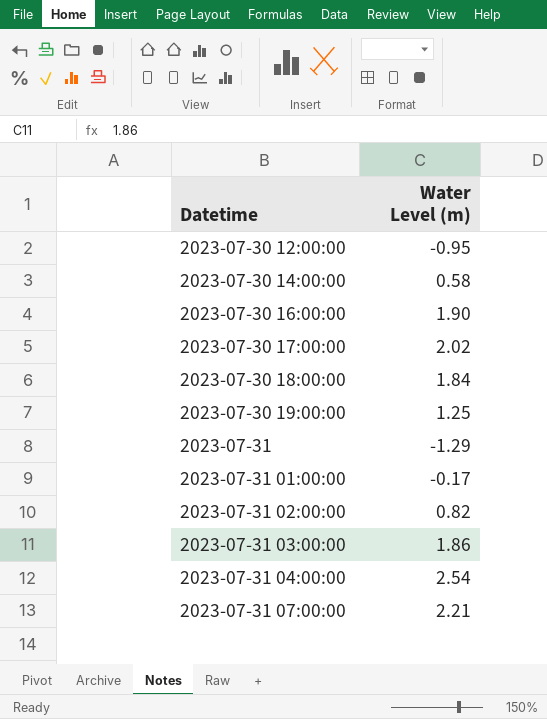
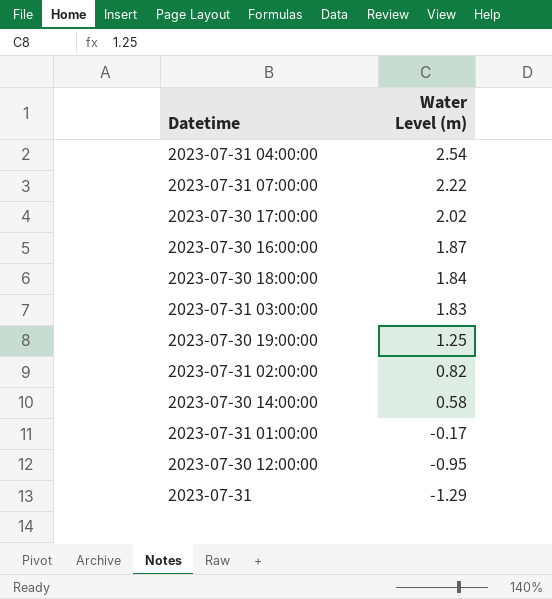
row order: Datetime ascending -> Water Level (m) descending
2023-07-31 07:00:00 | Water Level (m): 2.21 -> 2.22
2023-07-30 16:00:00 | Water Level (m): 1.90 -> 1.87
2023-07-31 03:00:00 | Water Level (m): 1.86 -> 1.83

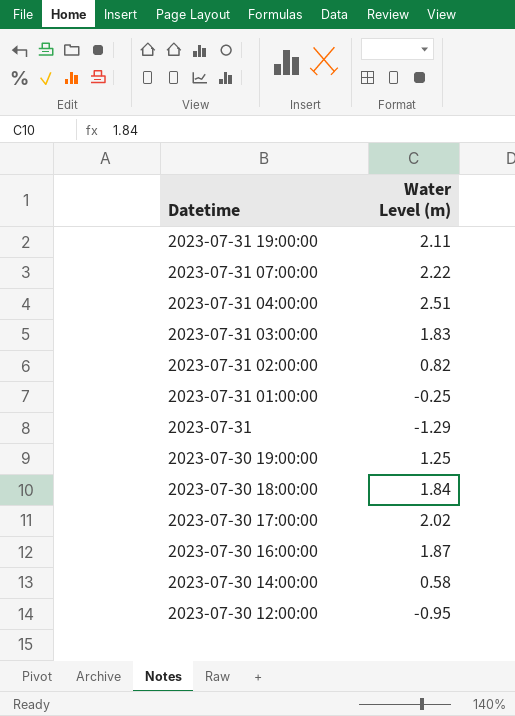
row order: Water Level (m) descending -> Datetime descending
row 2023-07-31 19:00:00: none -> 2.11
2023-07-31 04:00:00 | Water Level (m): 2.54 -> 2.51
2023-07-31 01:00:00 | Water Level (m): -0.17 -> -0.25

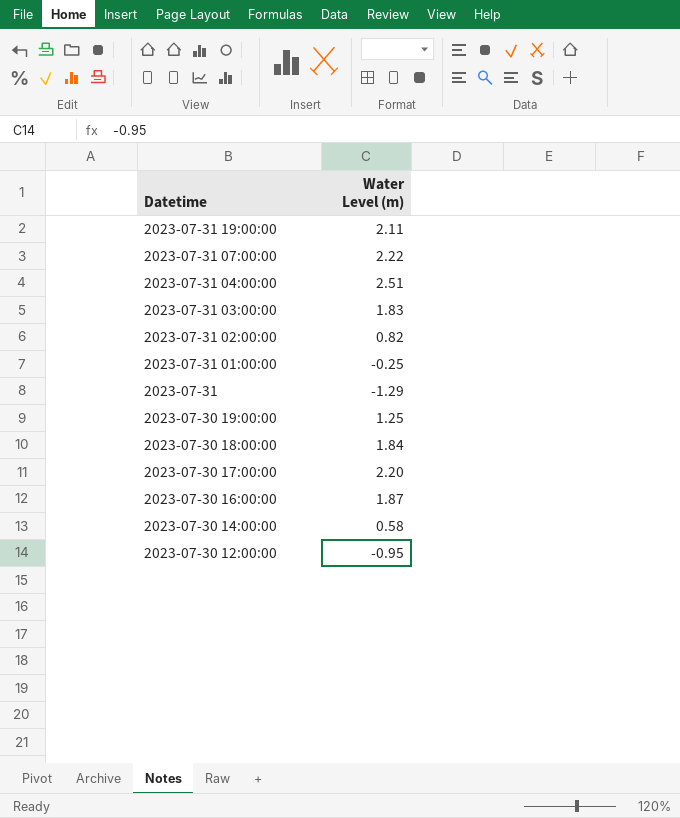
2023-07-30 17:00:00 | Water Level (m): 2.02 -> 2.20

